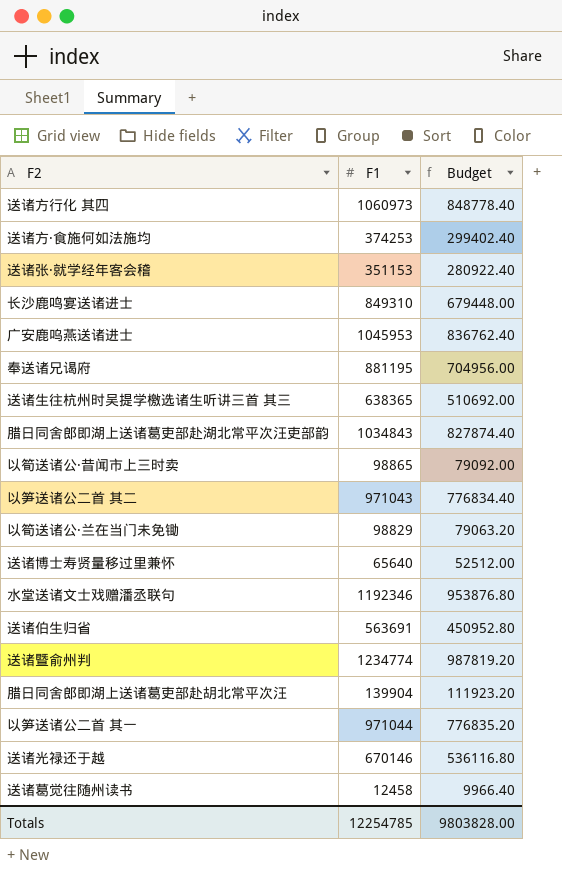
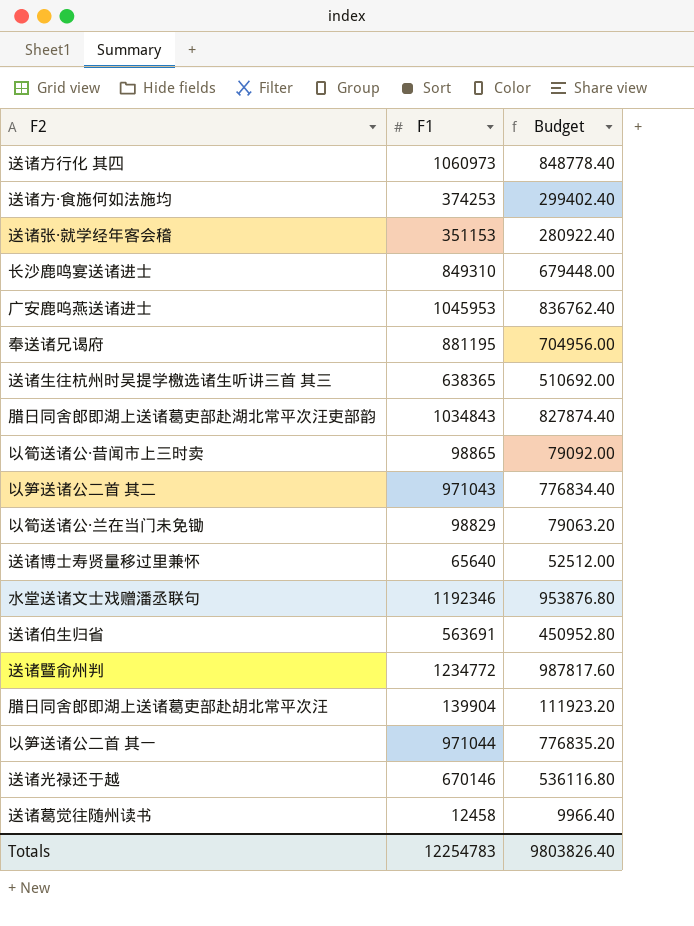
送诸暨俞州判 | F1: 1234774 -> 1234772
送诸暨俞州判 | Budget: 987819.20 -> 987817.60
Totals | F1: 12254785 -> 12254783
Totals | Budget: 9803828.00 -> 9803826.40

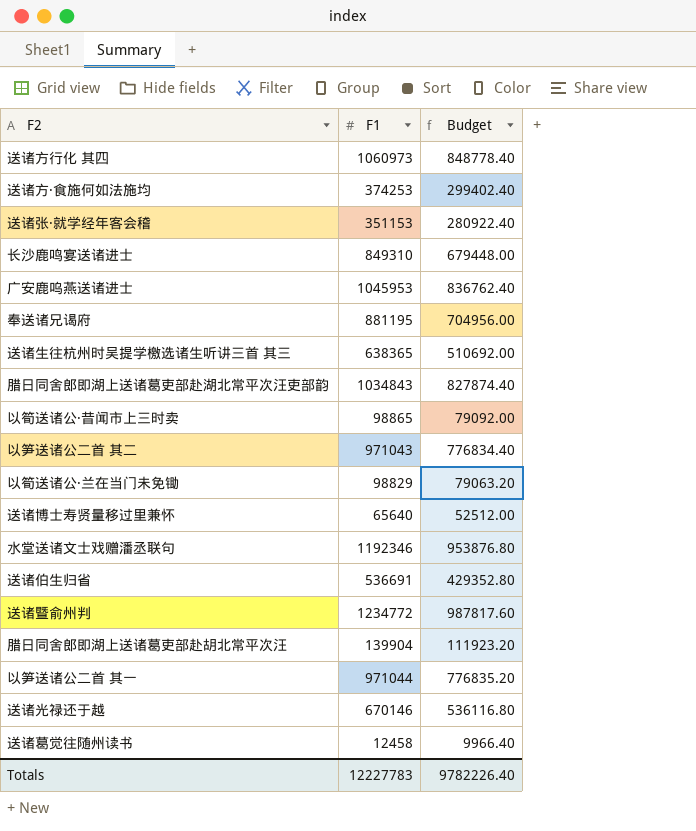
送诸伯生归省 | F1: 563691 -> 536691
送诸伯生归省 | Budget: 450952.80 -> 429352.80
Totals | F1: 12254783 -> 12227783
Totals | Budget: 9803826.40 -> 9782226.40

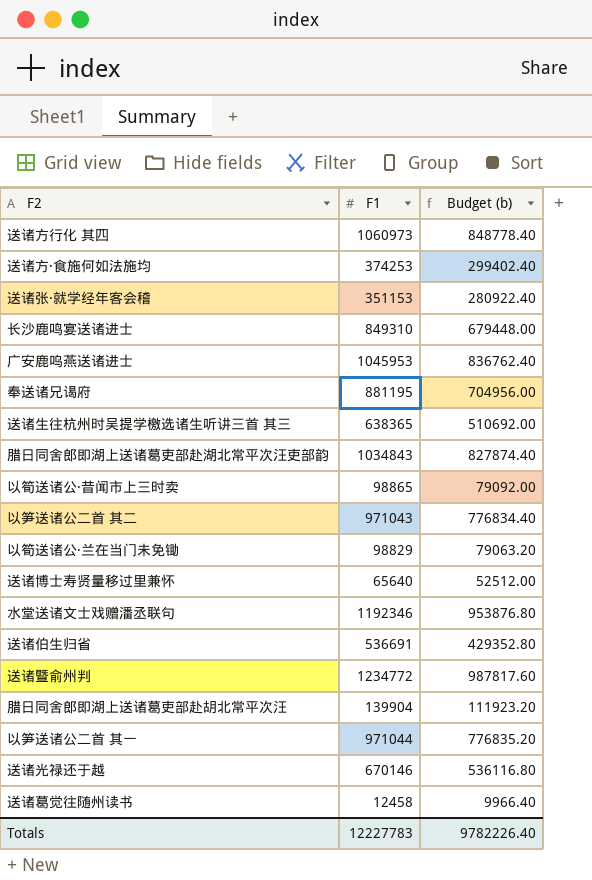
column name: Budget -> Budget (b)

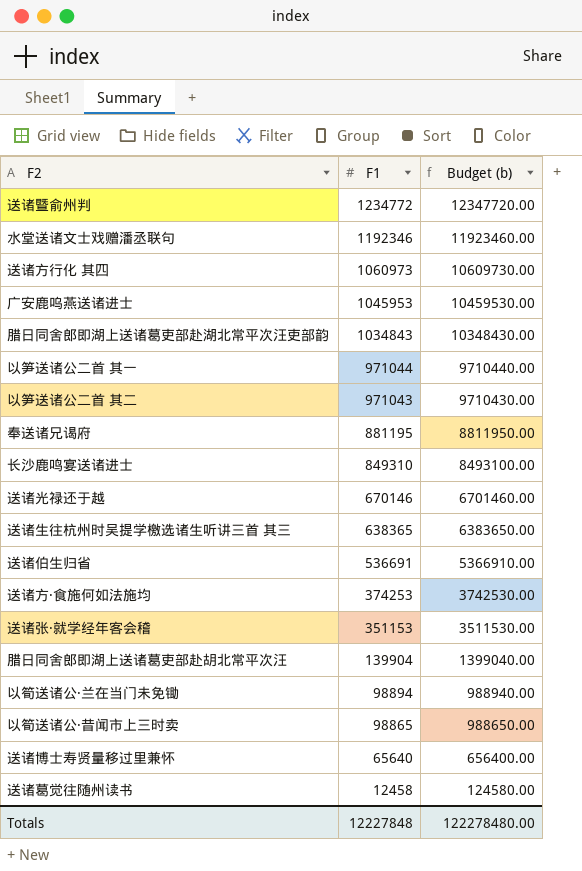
row order: none -> F1 descending
column Budget (b) | formula: [F1] * 0.8 -> [F1] * 10
以筍送诸公·兰在当门未免锄 | F1: 98829 -> 98894
Totals | F1: 12227783 -> 12227848
Totals | Budget (b): 9782226.40 -> 122278480.00

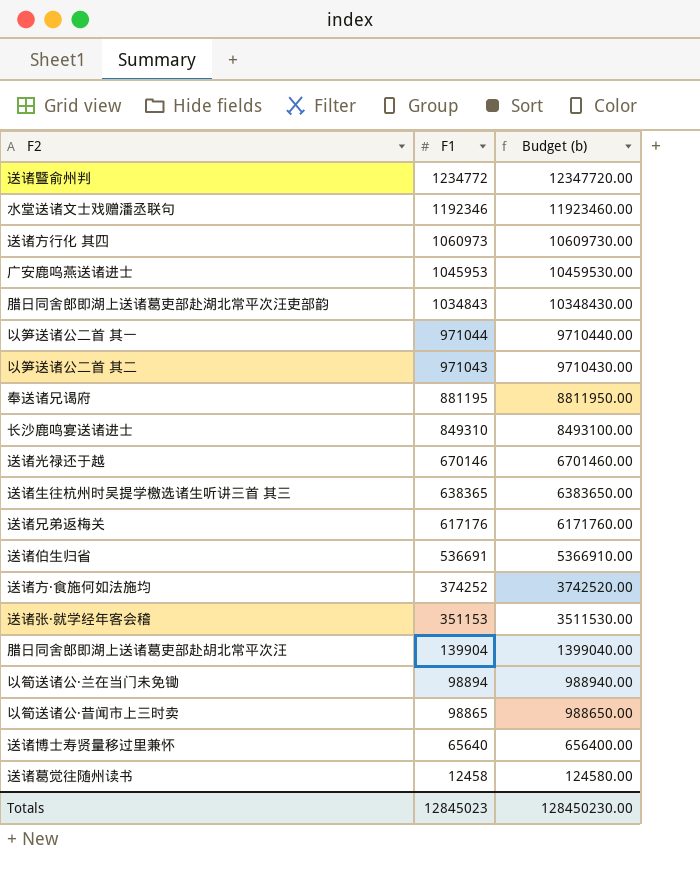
row 送诸兄弟返梅关: none -> 617176 | 6171760.00
送诸方·食施何如法施均 | F1: 374253 -> 374252
送诸方·食施何如法施均 | Budget (b): 3742530.00 -> 3742520.00
Totals | F1: 12227848 -> 12845023
Totals | Budget (b): 122278480.00 -> 128450230.00

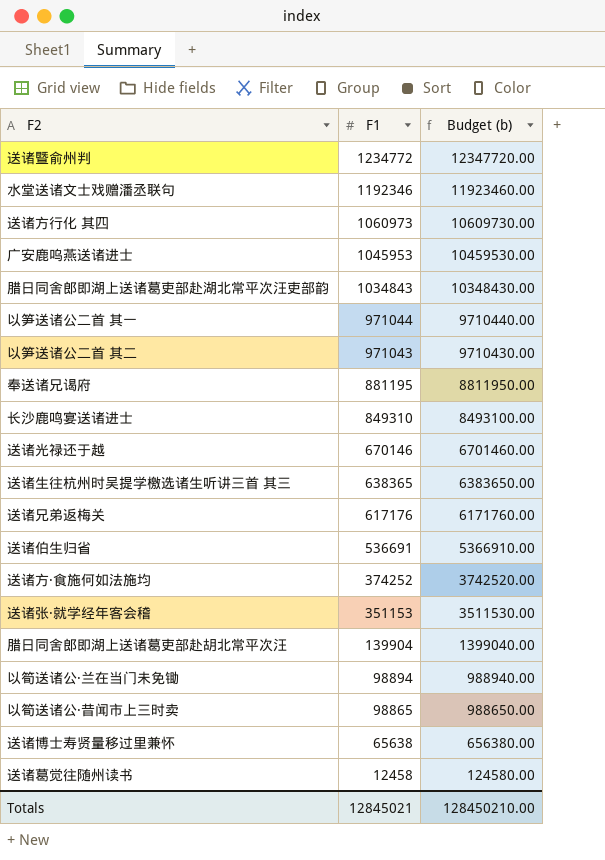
送诸博士寿贤量移过里兼怀 | F1: 65640 -> 65638
送诸博士寿贤量移过里兼怀 | Budget (b): 656400.00 -> 656380.00
Totals | F1: 12845023 -> 12845021
Totals | Budget (b): 128450230.00 -> 128450210.00

